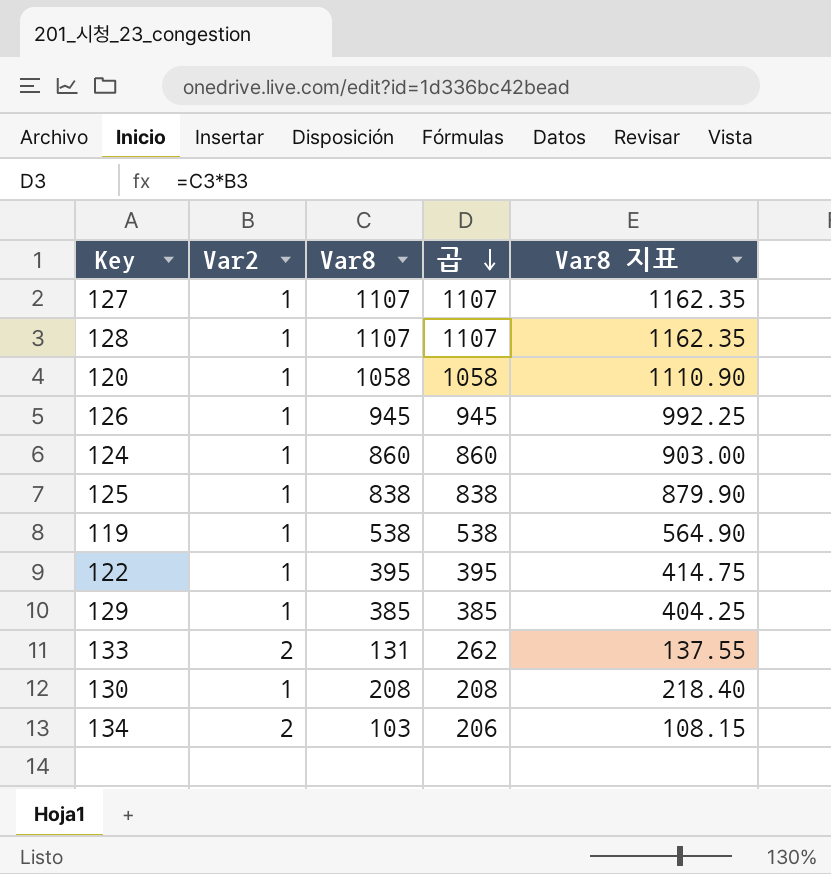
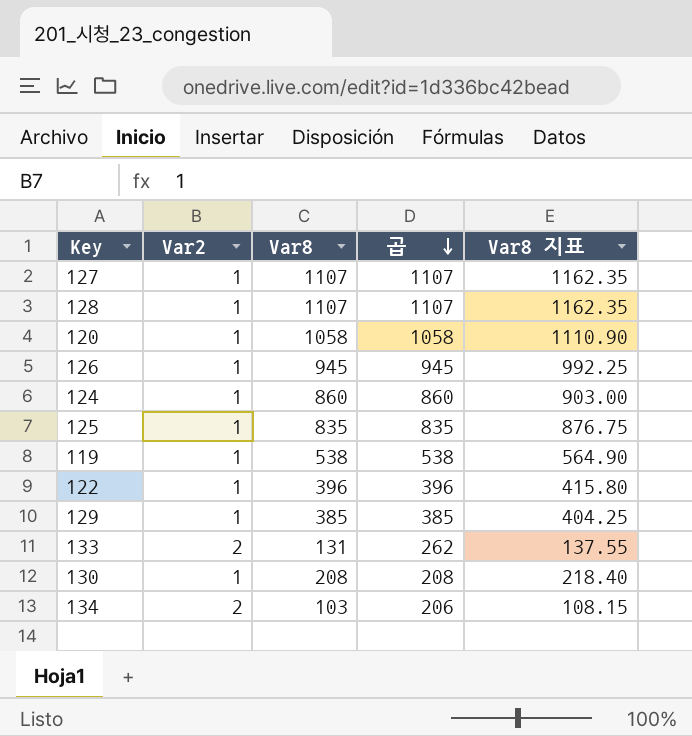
125 | Var8: 838 -> 835
125 | 곱: 838 -> 835
125 | Var8 지표: 879.90 -> 876.75
122 | Var8: 395 -> 396
122 | 곱: 395 -> 396
122 | Var8 지표: 414.75 -> 415.80

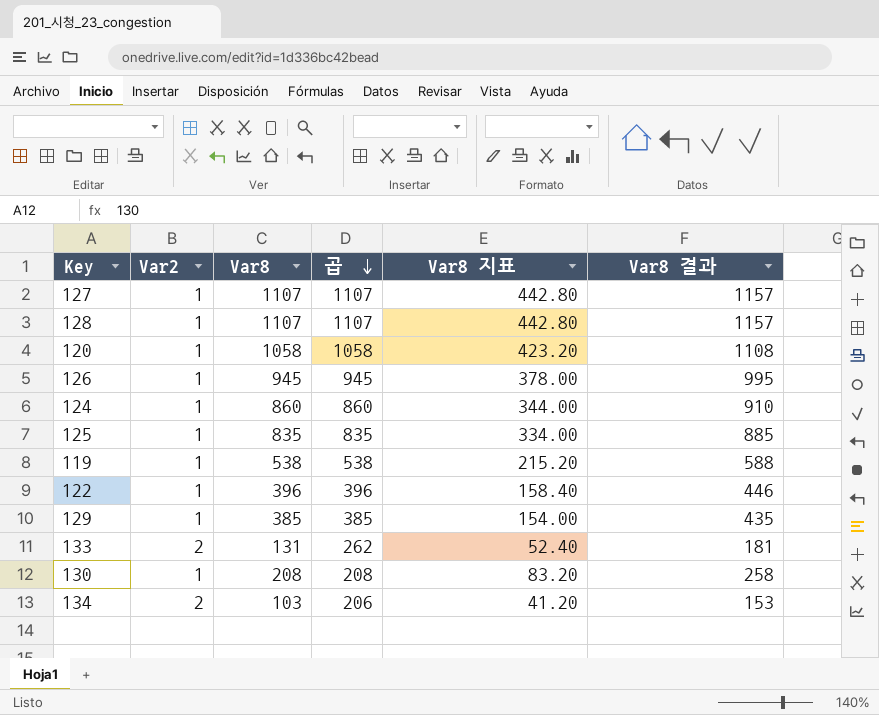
column Var8 지표 | formula: [Var8] * 1.05 -> [Var8] * 0.4
column Var8 결과 | formula: none -> [Var8] + 50

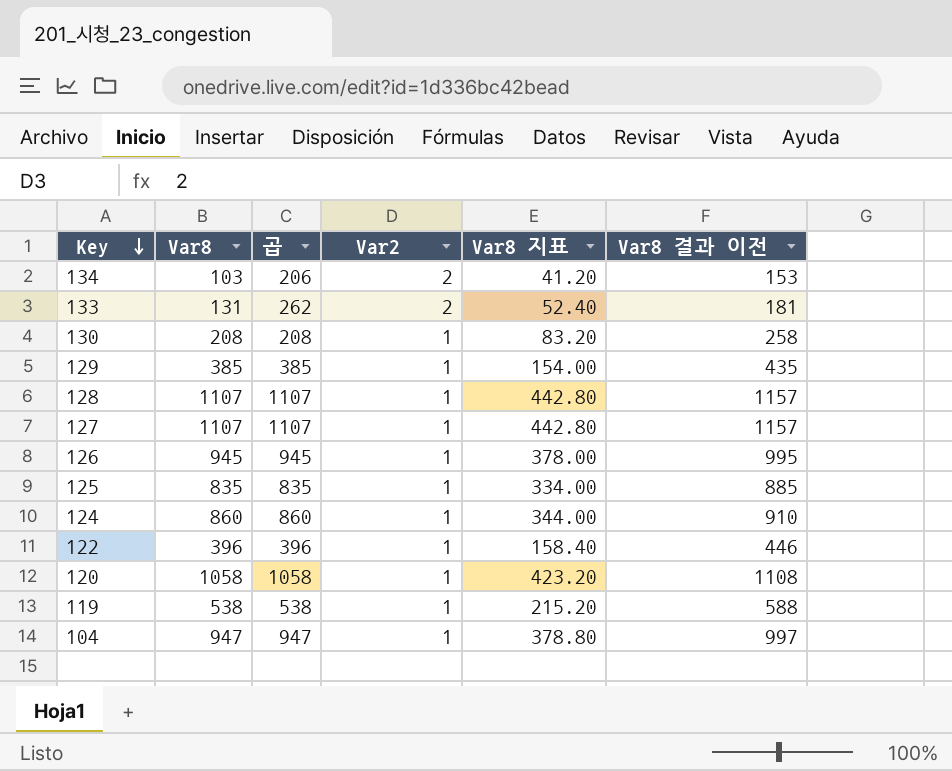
row order: 곱 descending -> Key descending
column Var2 | position: 2 -> 4
column name: Var8 결과 -> Var8 결과 이전
row 104: none -> 947 | 947 | 1 | 378.80 | 997

